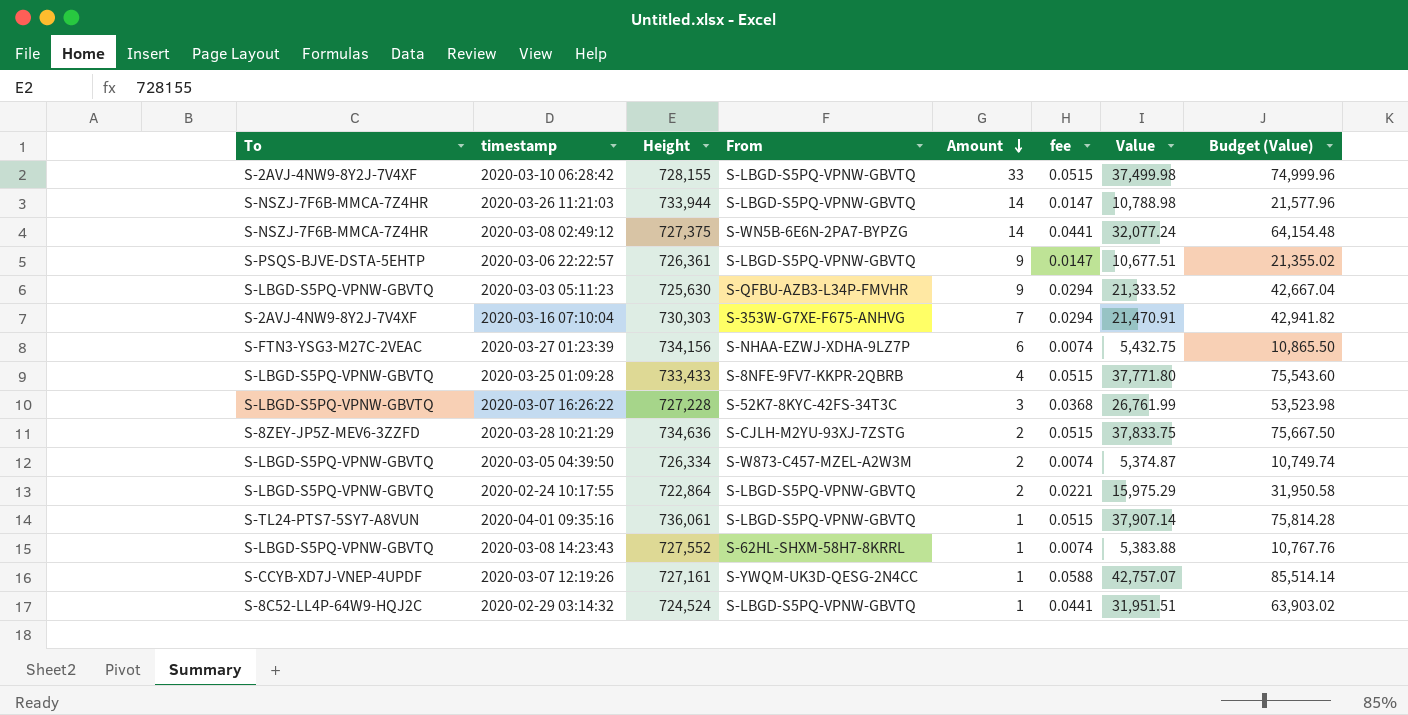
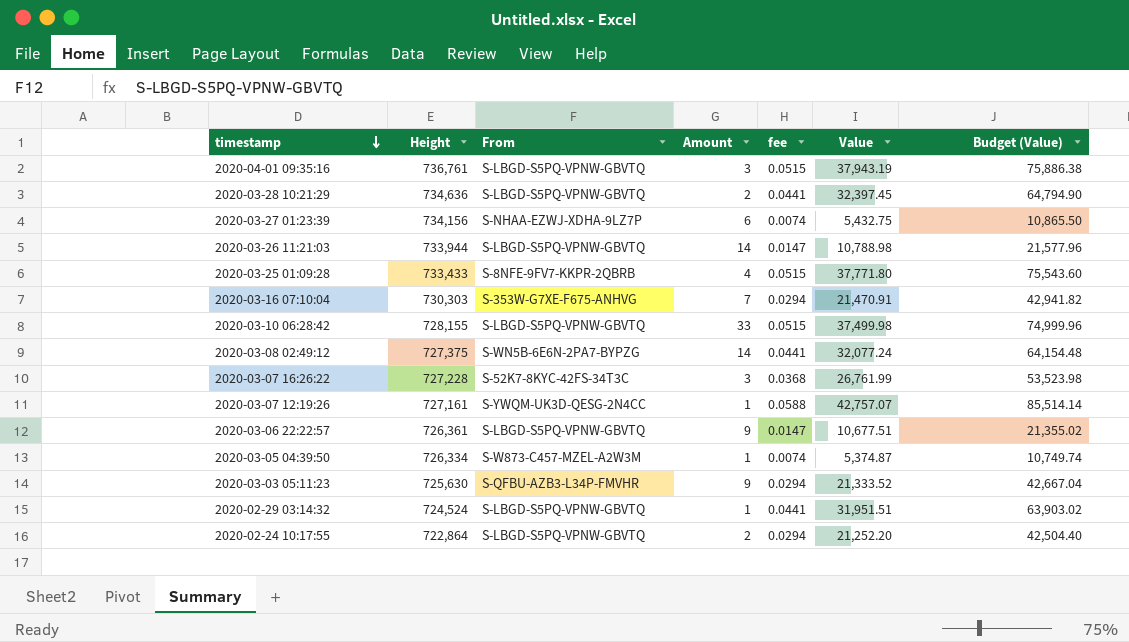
row order: Amount descending -> timestamp descending
column To | position: 1 -> none
row 2020-03-08 14:23:43: S-LBGD-S5PQ-VPNW-GBVTQ | 727,552 | S-62HL-SHXM-58H7-8KRRL | 1 | 0.0074 | 5,383.88 | 10,767.76 -> none
2020-04-01 09:35:16 | Height: 736,061 -> 736,761
2020-04-01 09:35:16 | Amount: 1 -> 3
2020-04-01 09:35:16 | Value: 37,907.14 -> 37,943.19
2020-04-01 09:35:16 | Budget (Value): 75,814.28 -> 75,886.38
2020-03-28 10:21:29 | From: S-CJLH-M2YU-93XJ-7ZSTG -> S-LBGD-S5PQ-VPNW-GBVTQ
2020-03-28 10:21:29 | fee: 0.0515 -> 0.0441
2020-03-28 10:21:29 | Value: 37,833.75 -> 32,397.45
2020-03-28 10:21:29 | Budget (Value): 75,667.50 -> 64,794.90
2020-03-05 04:39:50 | Amount: 2 -> 1
2020-02-24 10:17:55 | fee: 0.0221 -> 0.0294
2020-02-24 10:17:55 | Value: 15,975.29 -> 21,252.20
2020-02-24 10:17:55 | Budget (Value): 31,950.58 -> 42,504.40

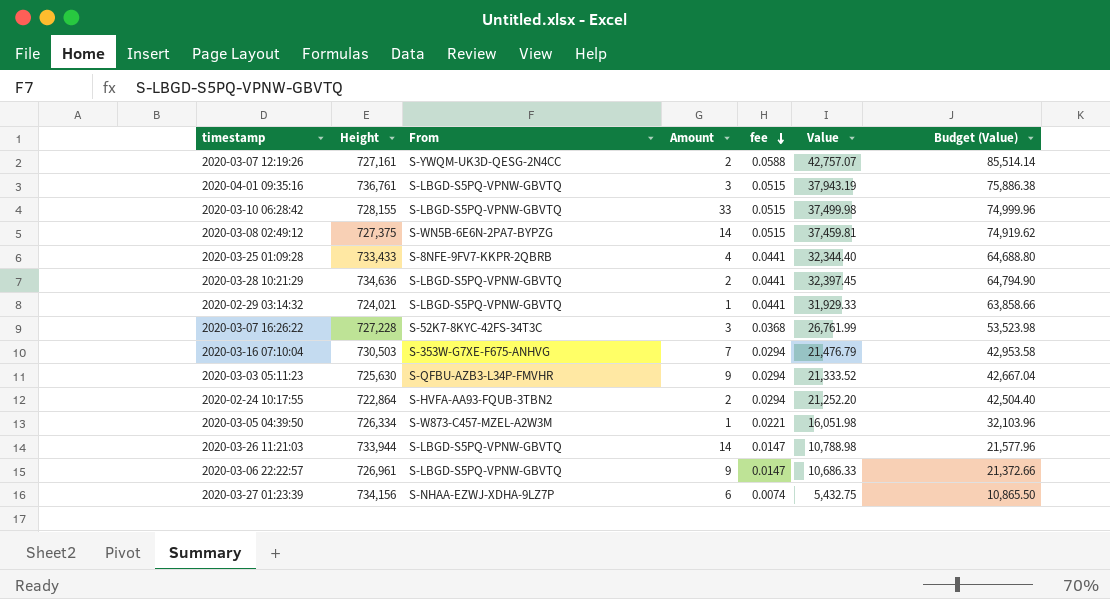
row order: timestamp descending -> fee descending
2020-03-07 12:19:26 | Amount: 1 -> 2
2020-03-08 02:49:12 | fee: 0.0441 -> 0.0515
2020-03-08 02:49:12 | Value: 32,077.24 -> 37,459.81
2020-03-08 02:49:12 | Budget (Value): 64,154.48 -> 74,919.62
2020-03-25 01:09:28 | fee: 0.0515 -> 0.0441
2020-03-25 01:09:28 | Value: 37,771.80 -> 32,344.40
2020-03-25 01:09:28 | Budget (Value): 75,543.60 -> 64,688.80
2020-02-29 03:14:32 | Height: 724,524 -> 724,021
2020-02-29 03:14:32 | Value: 31,951.51 -> 31,929.33
2020-02-29 03:14:32 | Budget (Value): 63,903.02 -> 63,858.66
2020-03-16 07:10:04 | Height: 730,303 -> 730,503
2020-03-16 07:10:04 | Value: 21,470.91 -> 21,476.79
2020-03-16 07:10:04 | Budget (Value): 42,941.82 -> 42,953.58
2020-02-24 10:17:55 | From: S-LBGD-S5PQ-VPNW-GBVTQ -> S-HVFA-AA93-FQUB-3TBN2
2020-03-05 04:39:50 | fee: 0.0074 -> 0.0221
2020-03-05 04:39:50 | Value: 5,374.87 -> 16,051.98
2020-03-05 04:39:50 | Budget (Value): 10,749.74 -> 32,103.96
2020-03-06 22:22:57 | Height: 726,361 -> 726,961
2020-03-06 22:22:57 | Value: 10,677.51 -> 10,686.33
2020-03-06 22:22:57 | Budget (Value): 21,355.02 -> 21,372.66

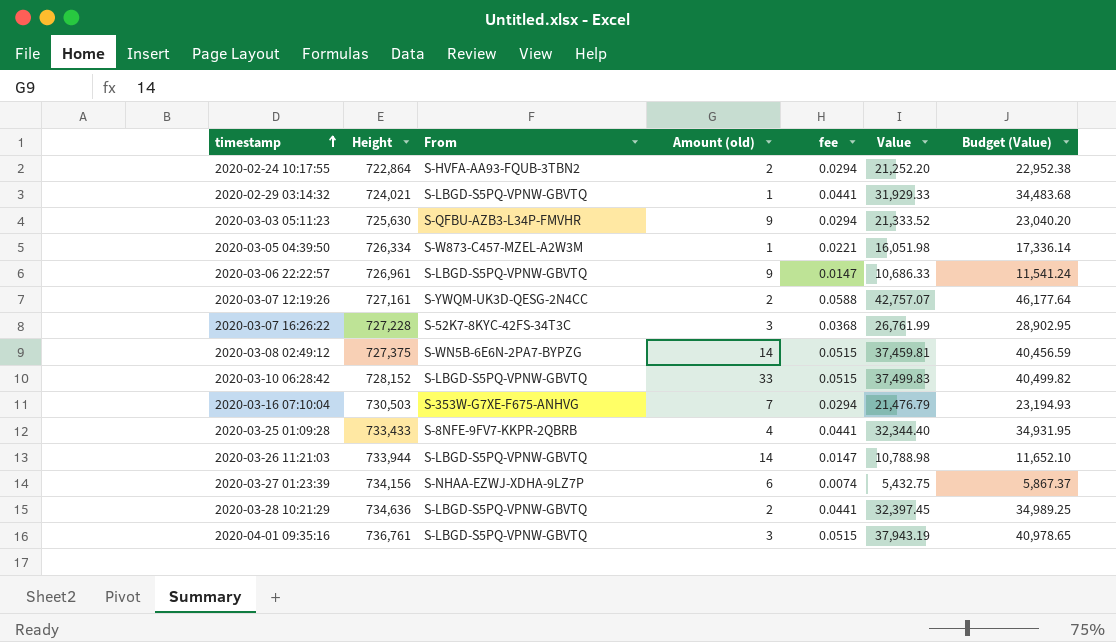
row order: fee descending -> timestamp ascending
column name: Amount -> Amount (old)
column Budget (Value) | formula: [Value] * 2 -> [Value] * 1.08
2020-03-10 06:28:42 | Height: 728,155 -> 728,152
2020-03-10 06:28:42 | Value: 37,499.98 -> 37,499.83

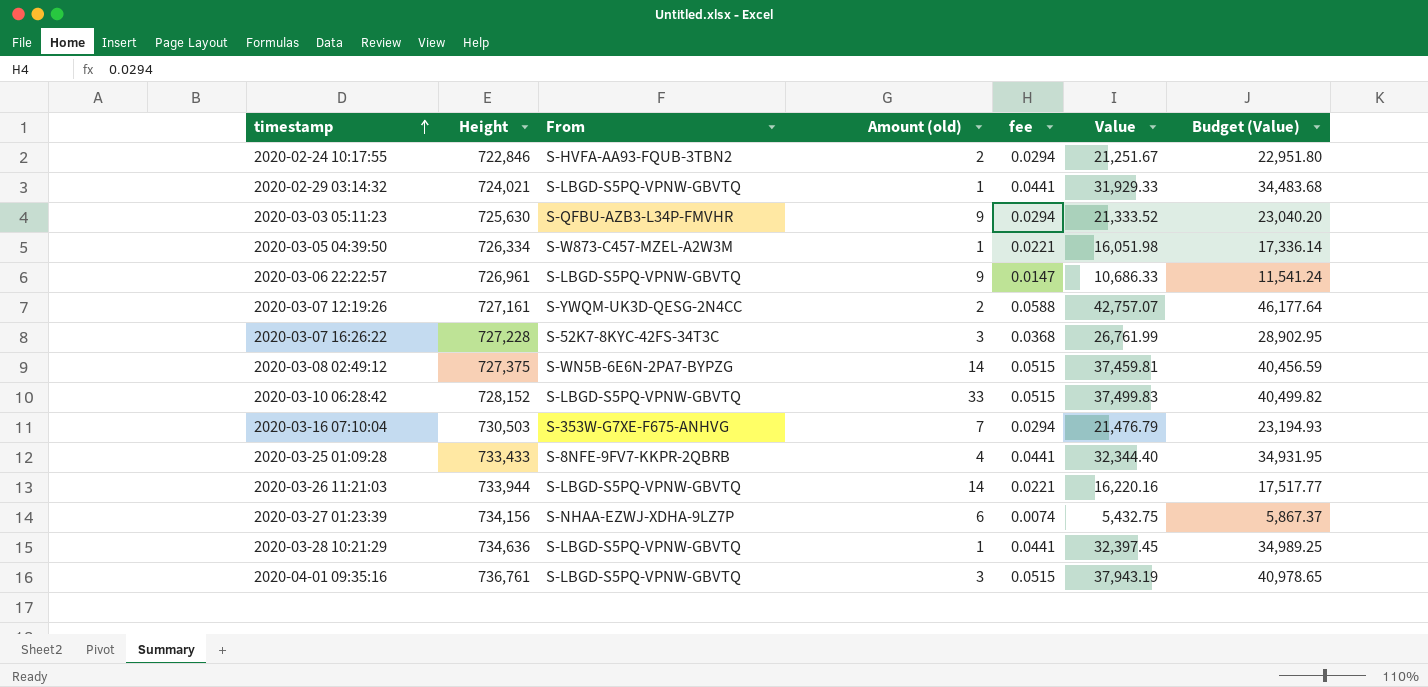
2020-02-24 10:17:55 | Height: 722,864 -> 722,846
2020-02-24 10:17:55 | Value: 21,252.20 -> 21,251.67
2020-02-24 10:17:55 | Budget (Value): 22,952.38 -> 22,951.80
2020-03-26 11:21:03 | fee: 0.0147 -> 0.0221
2020-03-26 11:21:03 | Value: 10,788.98 -> 16,220.16
2020-03-26 11:21:03 | Budget (Value): 11,652.10 -> 17,517.77
2020-03-28 10:21:29 | Amount (old): 2 -> 1

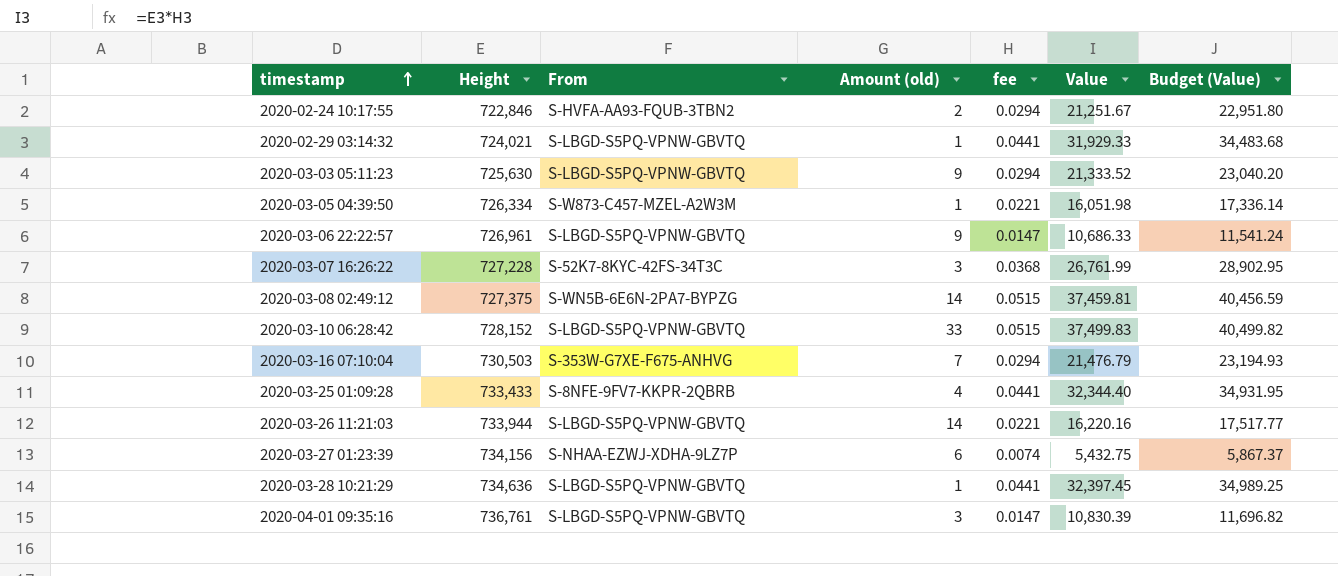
row 2020-03-07 12:19:26: 727,161 | S-YWQM-UK3D-QESG-2N4CC | 2 | 0.0588 | 42,757.07 | 46,177.64 -> none
2020-03-03 05:11:23 | From: S-QFBU-AZB3-L34P-FMVHR -> S-LBGD-S5PQ-VPNW-GBVTQ
2020-04-01 09:35:16 | fee: 0.0515 -> 0.0147
2020-04-01 09:35:16 | Value: 37,943.19 -> 10,830.39
2020-04-01 09:35:16 | Budget (Value): 40,978.65 -> 11,696.82

